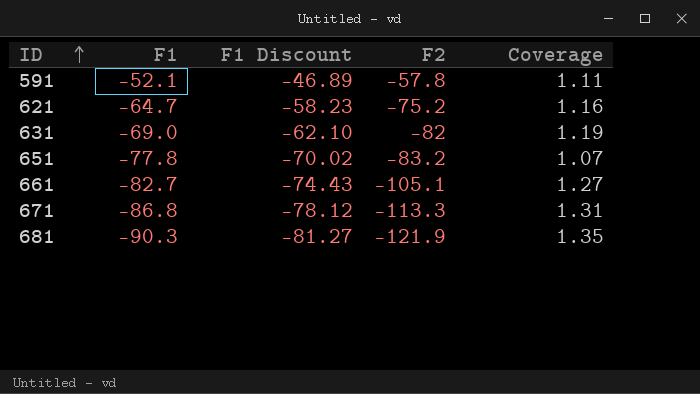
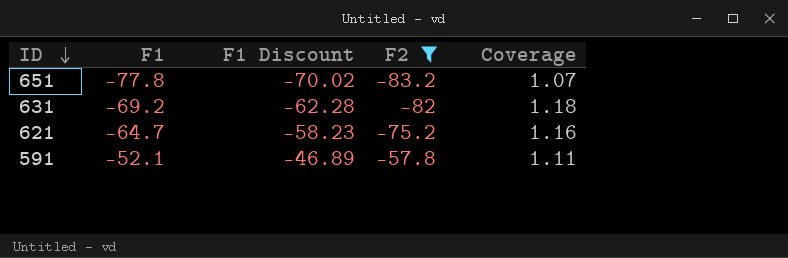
filter: none -> F2 >= -83.2
row order: ID ascending -> ID descending
631 | F1: -69.0 -> -69.2
631 | F1 Discount: -62.10 -> -62.28
631 | Coverage: 1.19 -> 1.18

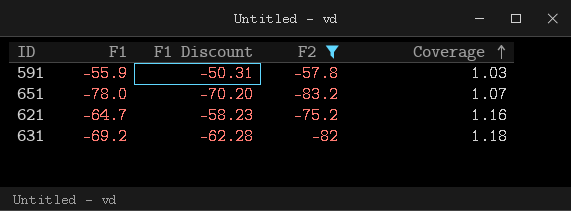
row order: ID descending -> Coverage ascending
591 | F1: -52.1 -> -55.9
591 | F1 Discount: -46.89 -> -50.31
591 | Coverage: 1.11 -> 1.03
651 | F1: -77.8 -> -78.0
651 | F1 Discount: -70.02 -> -70.20

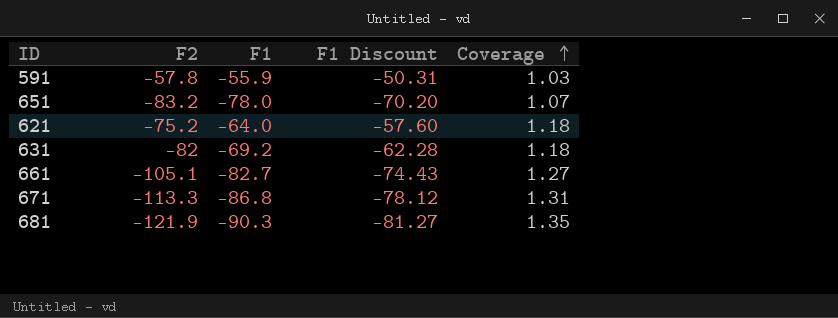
filter: F2 >= -83.2 -> none
column F2 | position: 4 -> 2
621 | F1: -64.7 -> -64.0
621 | F1 Discount: -58.23 -> -57.60
621 | Coverage: 1.16 -> 1.18

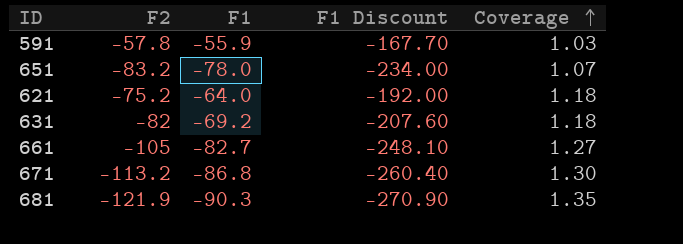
column F1 Discount | formula: [F1] * 0.9 -> [F1] * 3
661 | F2: -105.1 -> -105
671 | F2: -113.3 -> -113.2
671 | Coverage: 1.31 -> 1.30

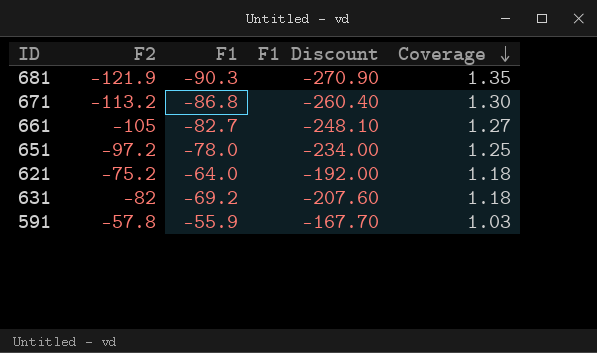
row order: Coverage ascending -> Coverage descending
651 | F2: -83.2 -> -97.2
651 | Coverage: 1.07 -> 1.25

